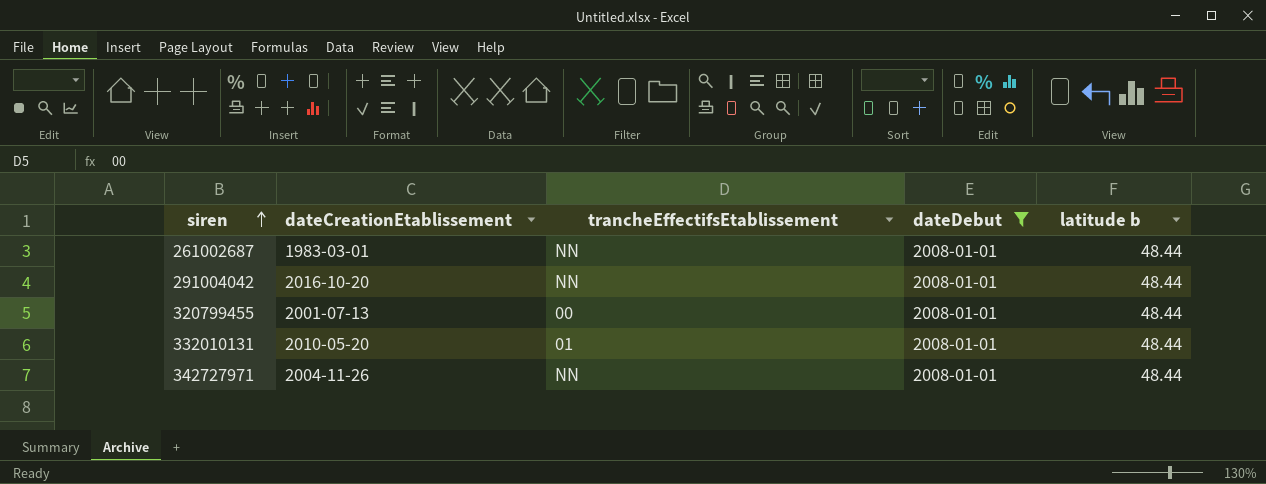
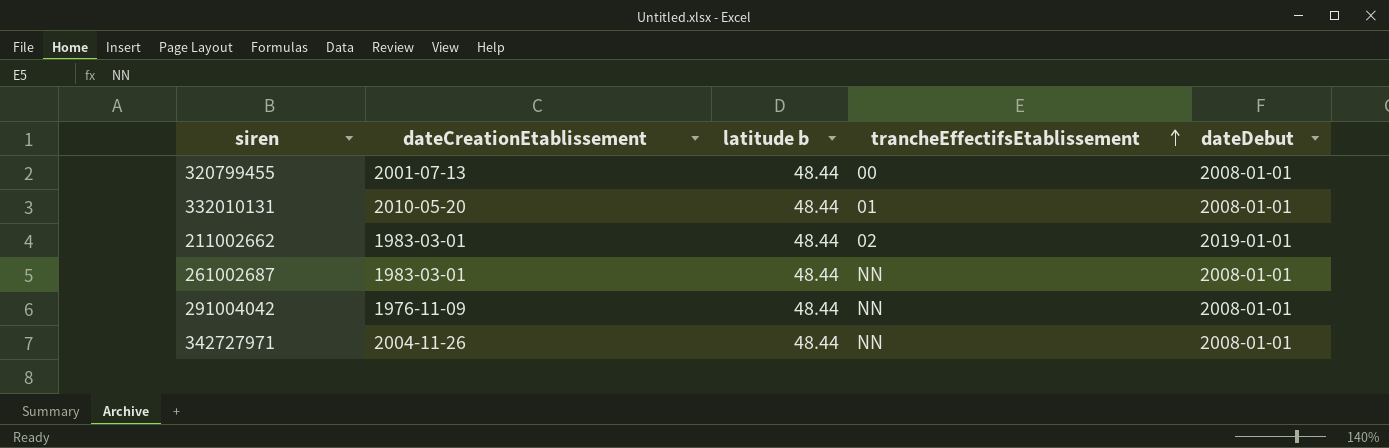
filter: dateDebut = 2008-01-01 -> none
row order: siren ascending -> trancheEffectifsEtablissement ascending
column latitude b | position: 5 -> 3
291004042 | dateCreationEtablissement: 2016-10-20 -> 1976-11-09

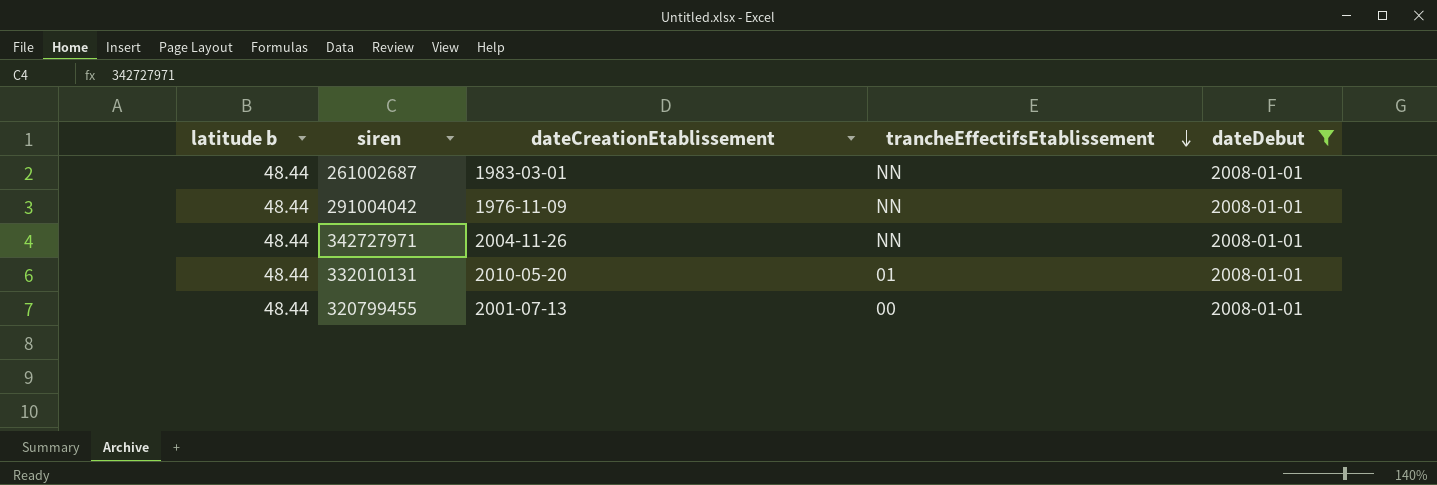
filter: none -> dateDebut = 2008-01-01
row order: trancheEffectifsEtablissement ascending -> trancheEffectifsEtablissement descending
column latitude b | position: 3 -> 1

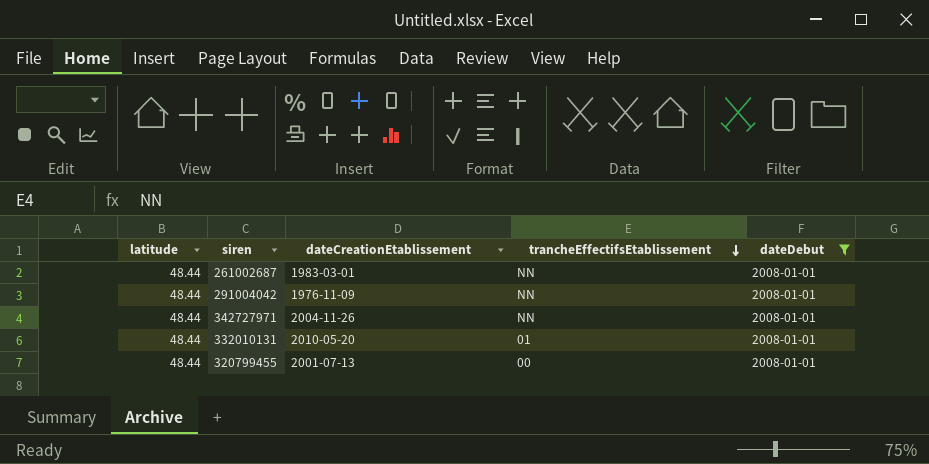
column name: latitude b -> latitude

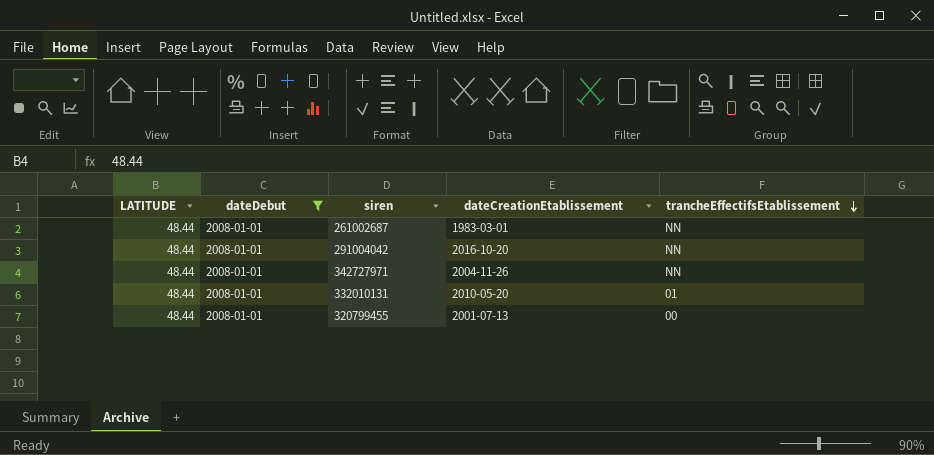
column name: latitude -> LATITUDE
column dateDebut | position: 5 -> 2
291004042 | dateCreationEtablissement: 1976-11-09 -> 2016-10-20

